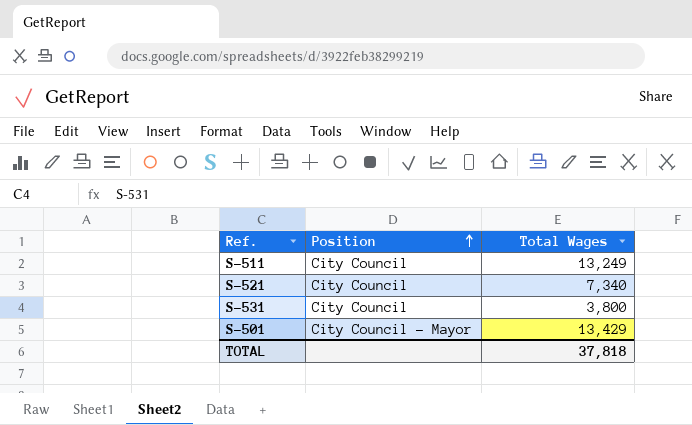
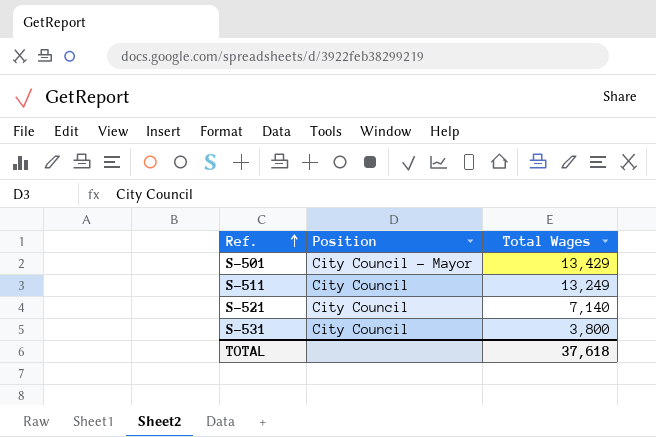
row order: Position ascending -> Ref. ascending
S-521 | Total Wages: 7,340 -> 7,140
TOTAL | Total Wages: 37,818 -> 37,618

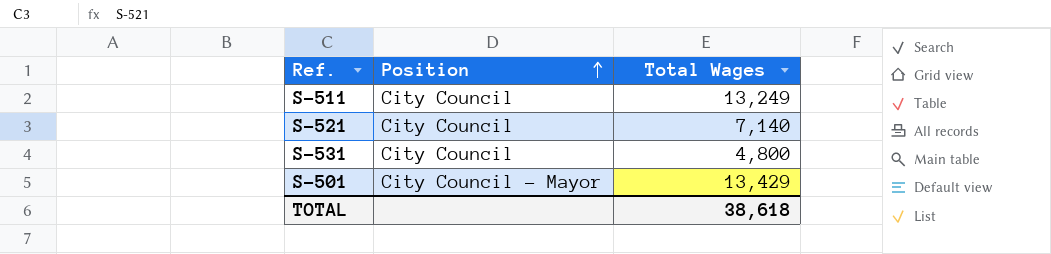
row order: Ref. ascending -> Position ascending
S-531 | Total Wages: 3,800 -> 4,800
TOTAL | Total Wages: 37,618 -> 38,618

